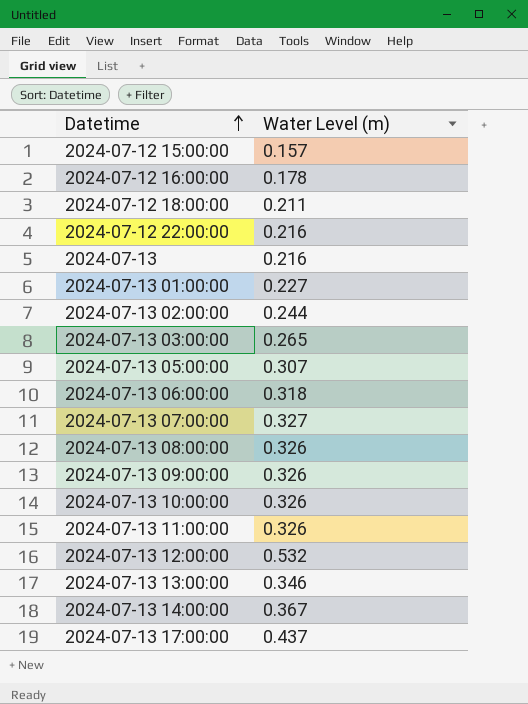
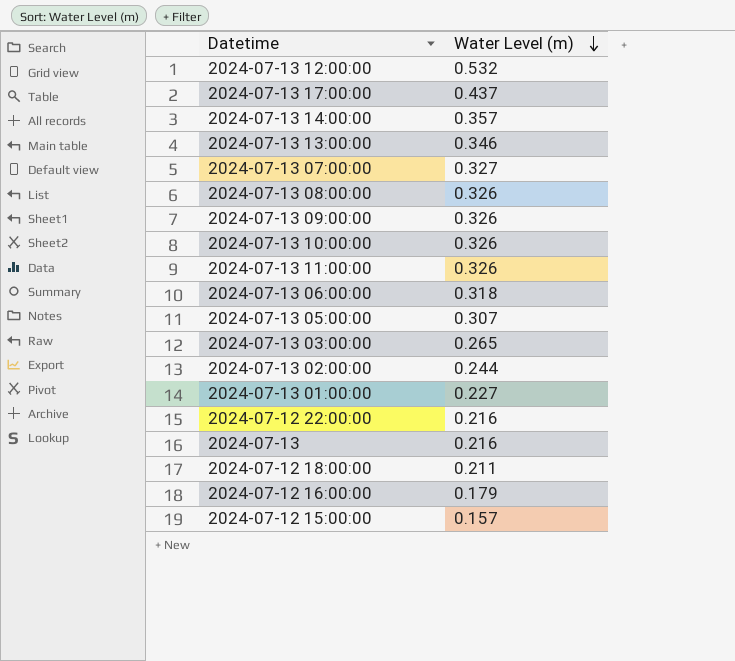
row order: Datetime ascending -> Water Level (m) descending
2024-07-13 14:00:00 | Water Level (m): 0.367 -> 0.357
2024-07-12 16:00:00 | Water Level (m): 0.178 -> 0.179

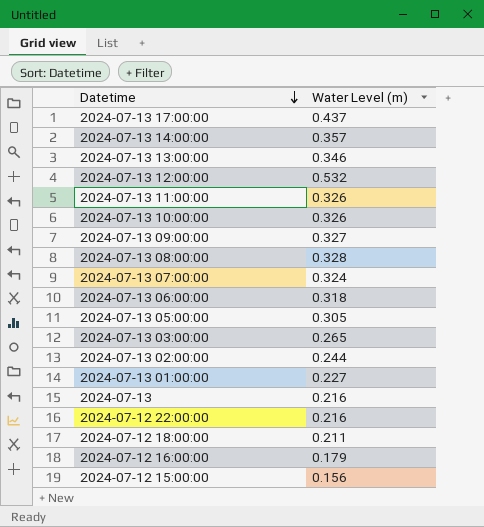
row order: Water Level (m) descending -> Datetime descending
2024-07-13 09:00:00 | Water Level (m): 0.326 -> 0.327
2024-07-13 08:00:00 | Water Level (m): 0.326 -> 0.328
2024-07-13 07:00:00 | Water Level (m): 0.327 -> 0.324
2024-07-13 05:00:00 | Water Level (m): 0.307 -> 0.305
2024-07-12 15:00:00 | Water Level (m): 0.157 -> 0.156

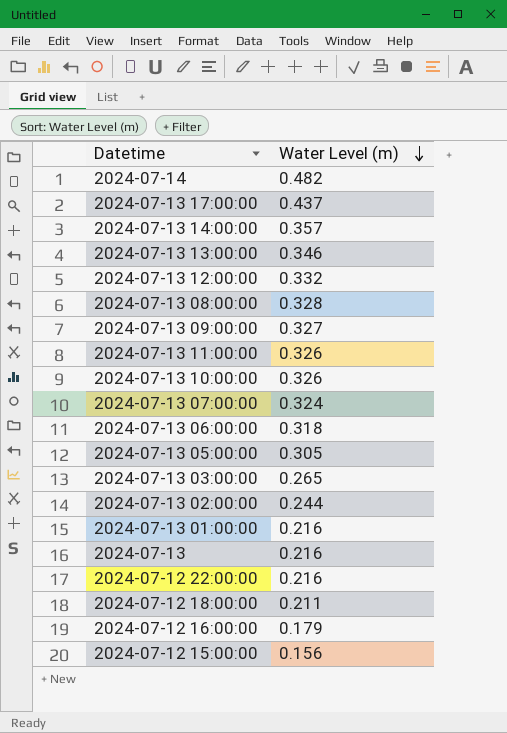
row order: Datetime descending -> Water Level (m) descending
row 2024-07-14: none -> 0.482
2024-07-13 12:00:00 | Water Level (m): 0.532 -> 0.332
2024-07-13 01:00:00 | Water Level (m): 0.227 -> 0.216

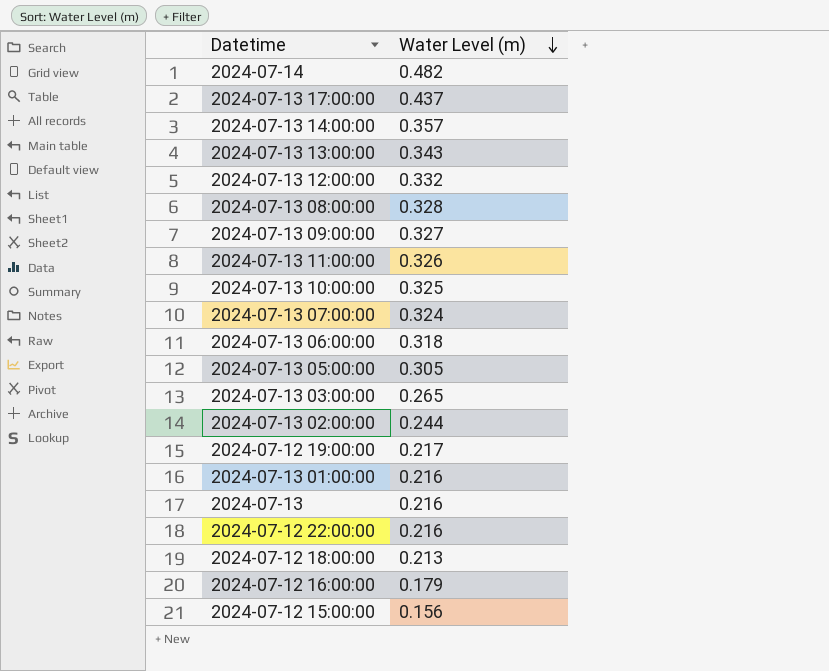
2024-07-13 13:00:00 | Water Level (m): 0.346 -> 0.343
2024-07-13 10:00:00 | Water Level (m): 0.326 -> 0.325
row 2024-07-12 19:00:00: none -> 0.217
2024-07-12 18:00:00 | Water Level (m): 0.211 -> 0.213

